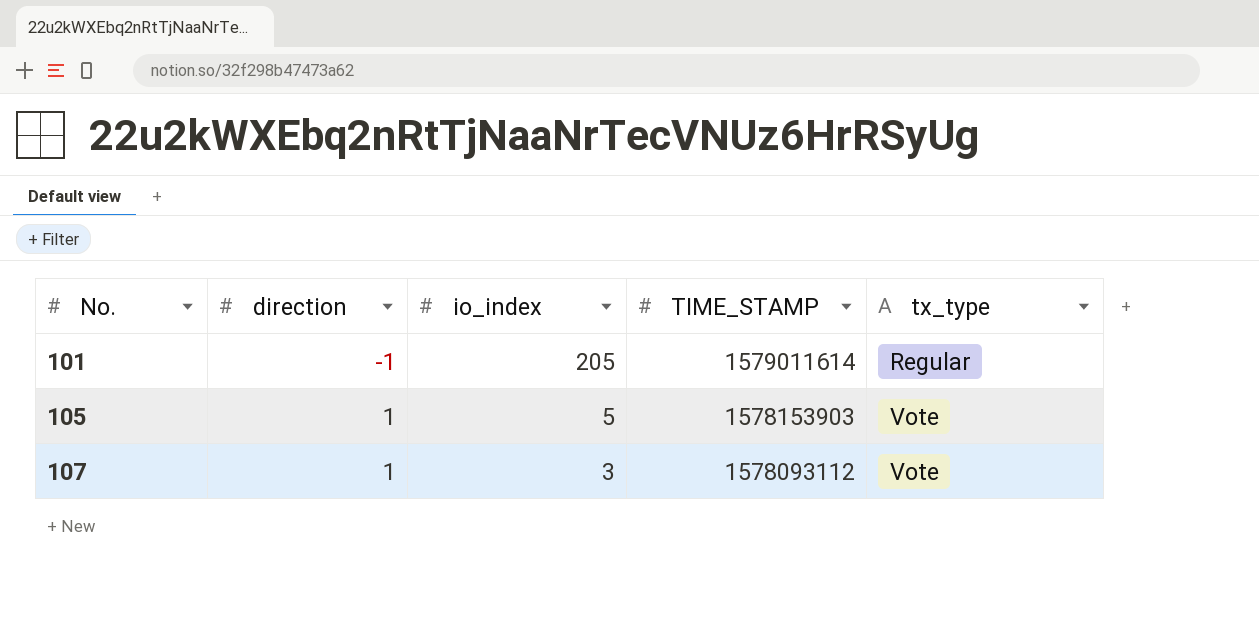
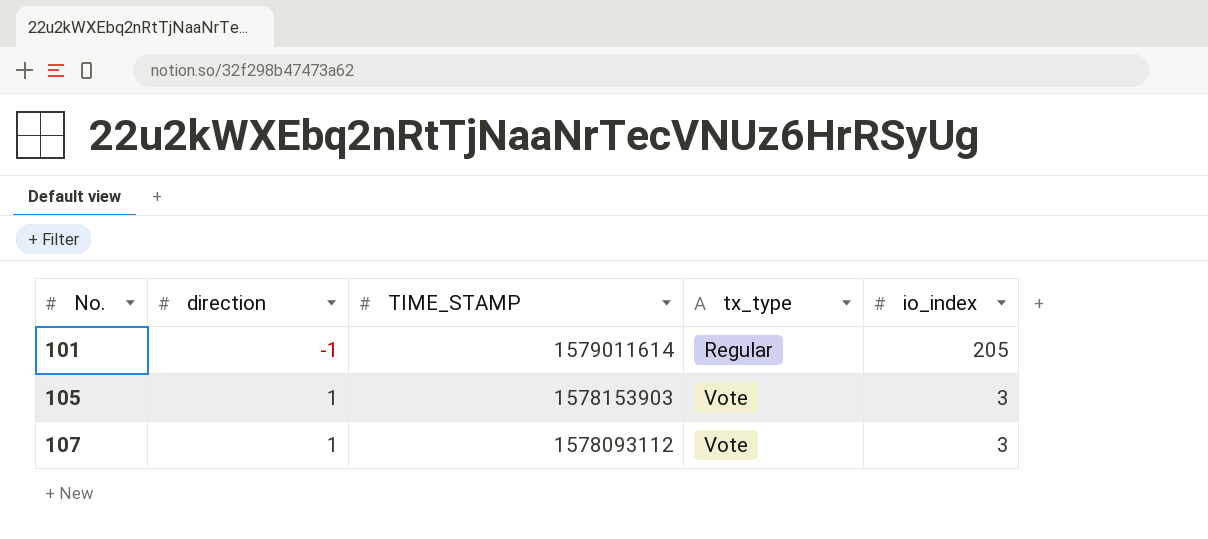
column io_index | position: 3 -> 5
105 | io_index: 5 -> 3

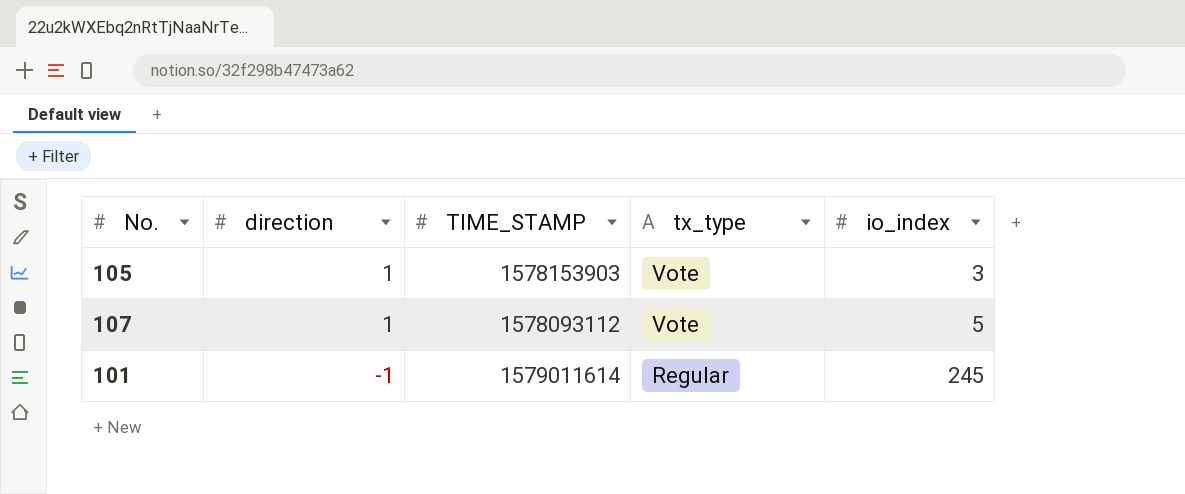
row order: No. ascending -> direction descending
107 | io_index: 3 -> 5
101 | io_index: 205 -> 245

